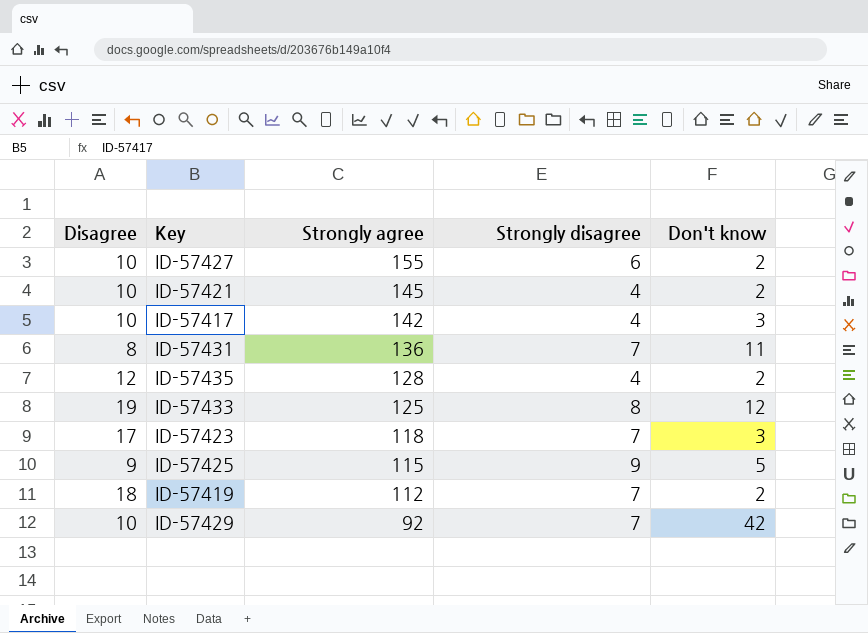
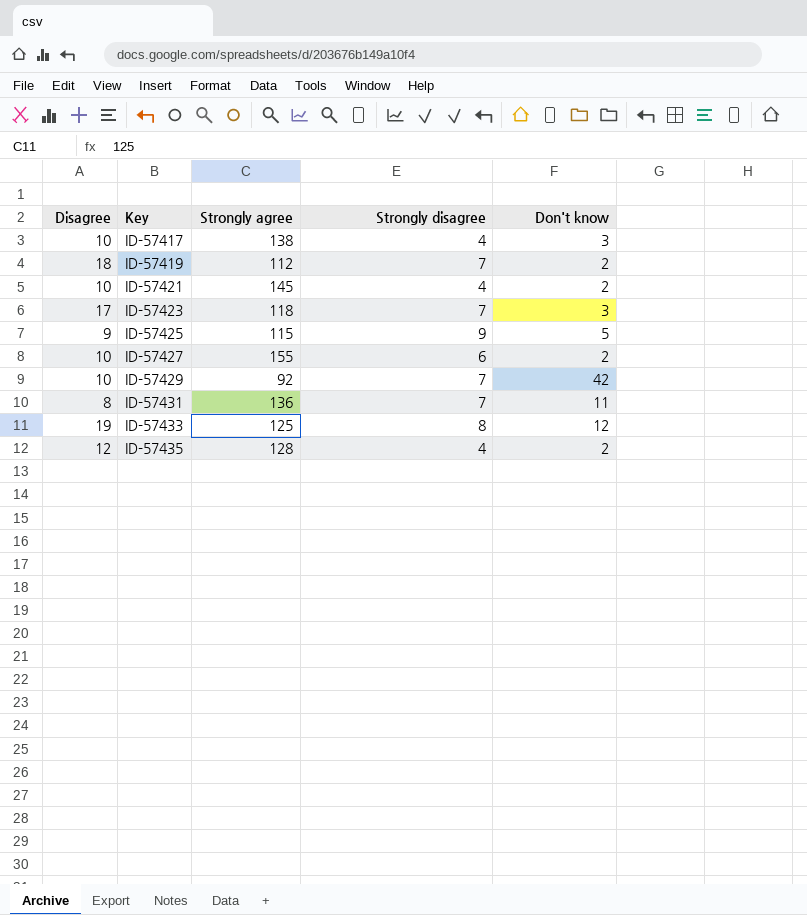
row order: Strongly agree descending -> Key ascending
ID-57417 | Strongly agree: 142 -> 138

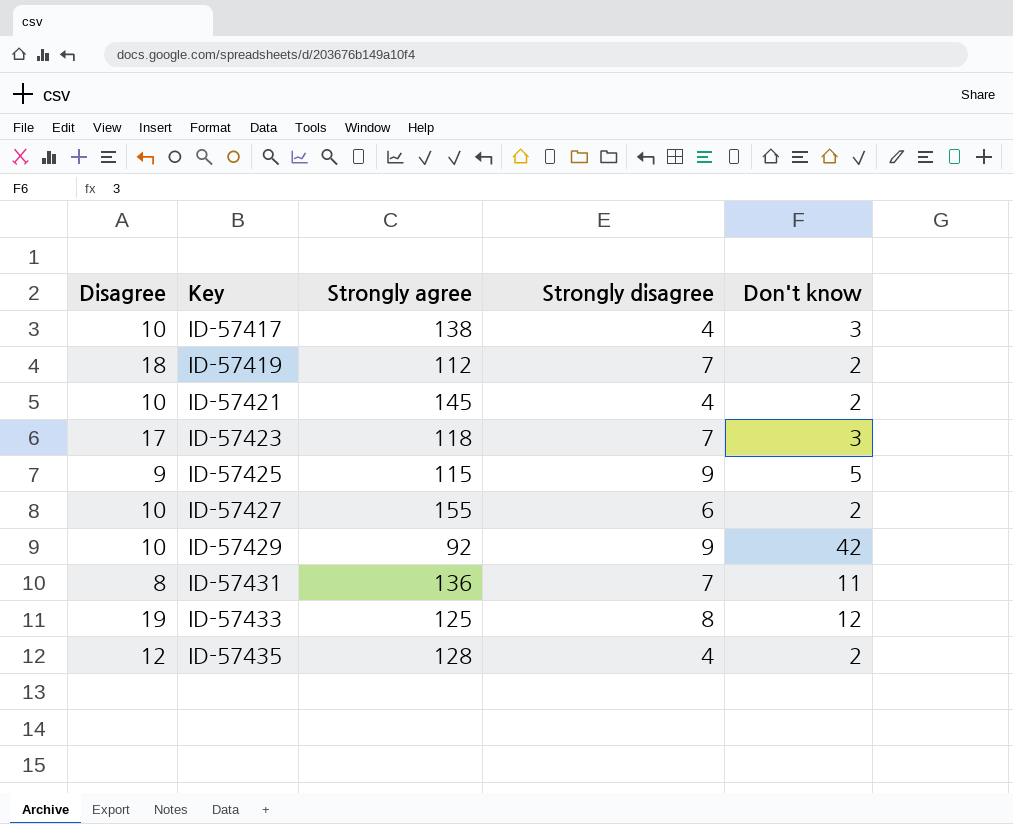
ID-57429 | Strongly disagree: 7 -> 9

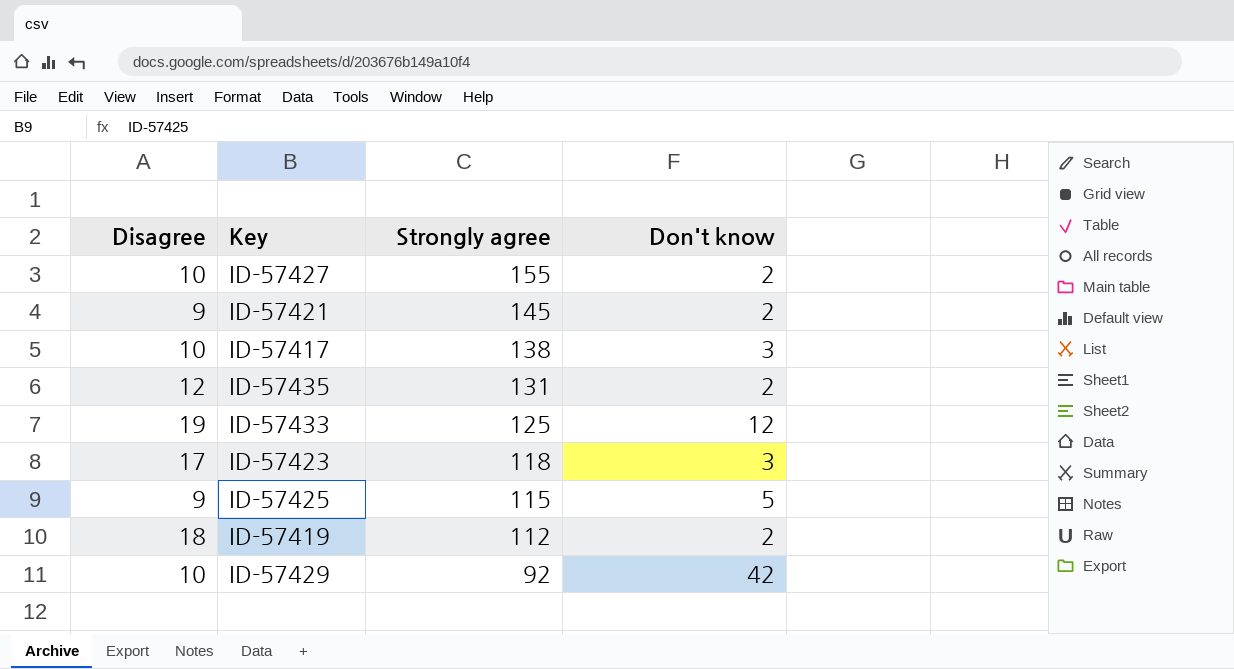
row order: Key ascending -> Strongly agree descending
column Strongly disagree | position: 4 -> none
row ID-57431: 8 | 136 | 7 | 11 -> none
ID-57421 | Disagree: 10 -> 9
ID-57435 | Strongly agree: 128 -> 131

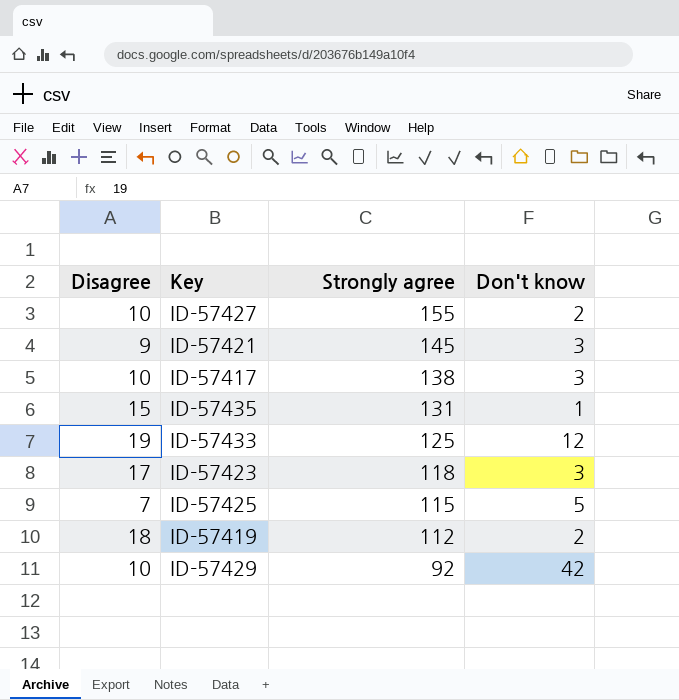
ID-57421 | Don't know: 2 -> 3
ID-57435 | Disagree: 12 -> 15
ID-57435 | Don't know: 2 -> 1
ID-57425 | Disagree: 9 -> 7

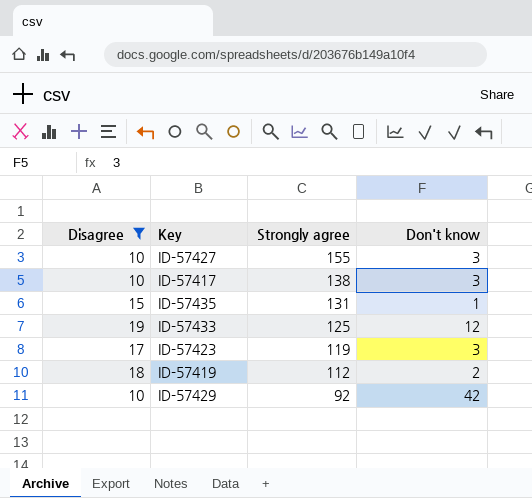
filter: none -> Disagree >= 10
ID-57427 | Don't know: 2 -> 3
ID-57423 | Strongly agree: 118 -> 119

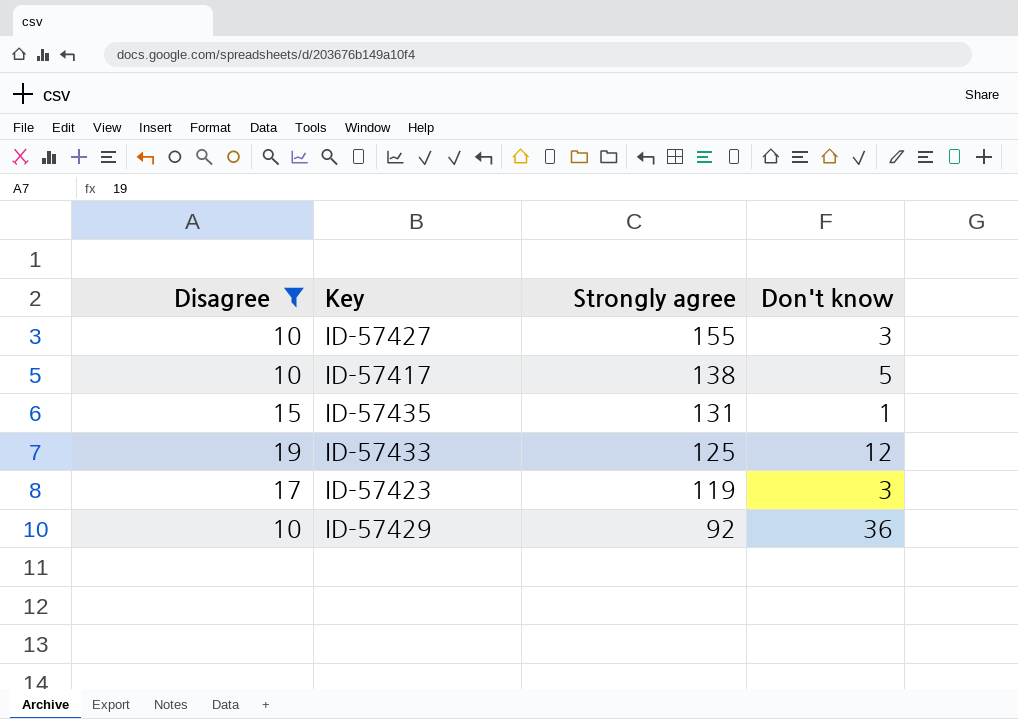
row ID-57419: 18 | 112 | 2 -> none
ID-57417 | Don't know: 3 -> 5
ID-57429 | Don't know: 42 -> 36

